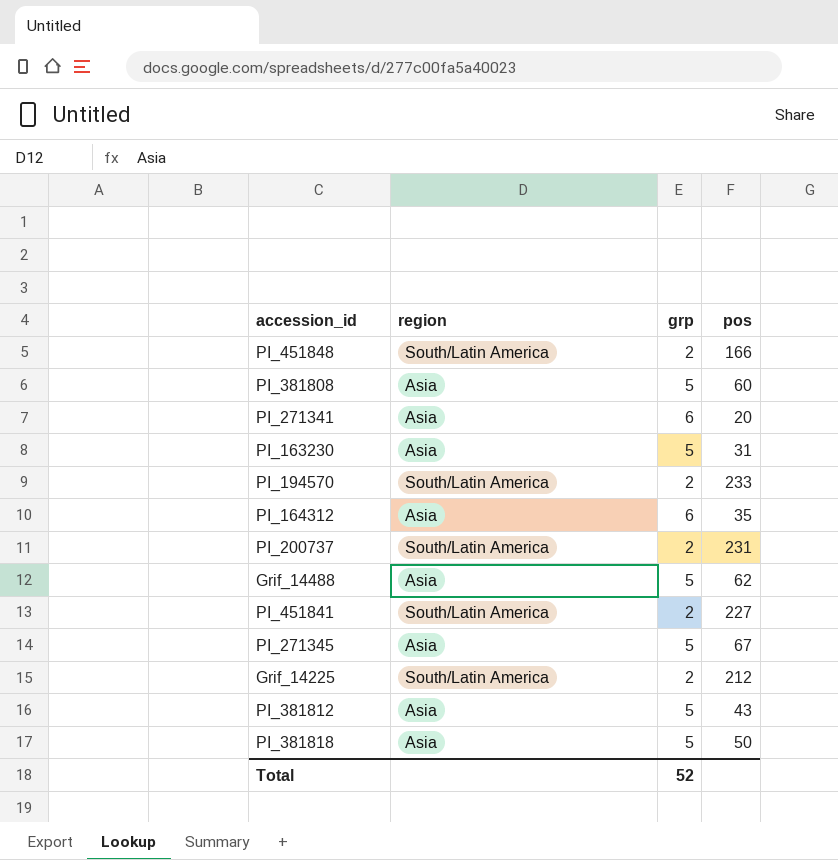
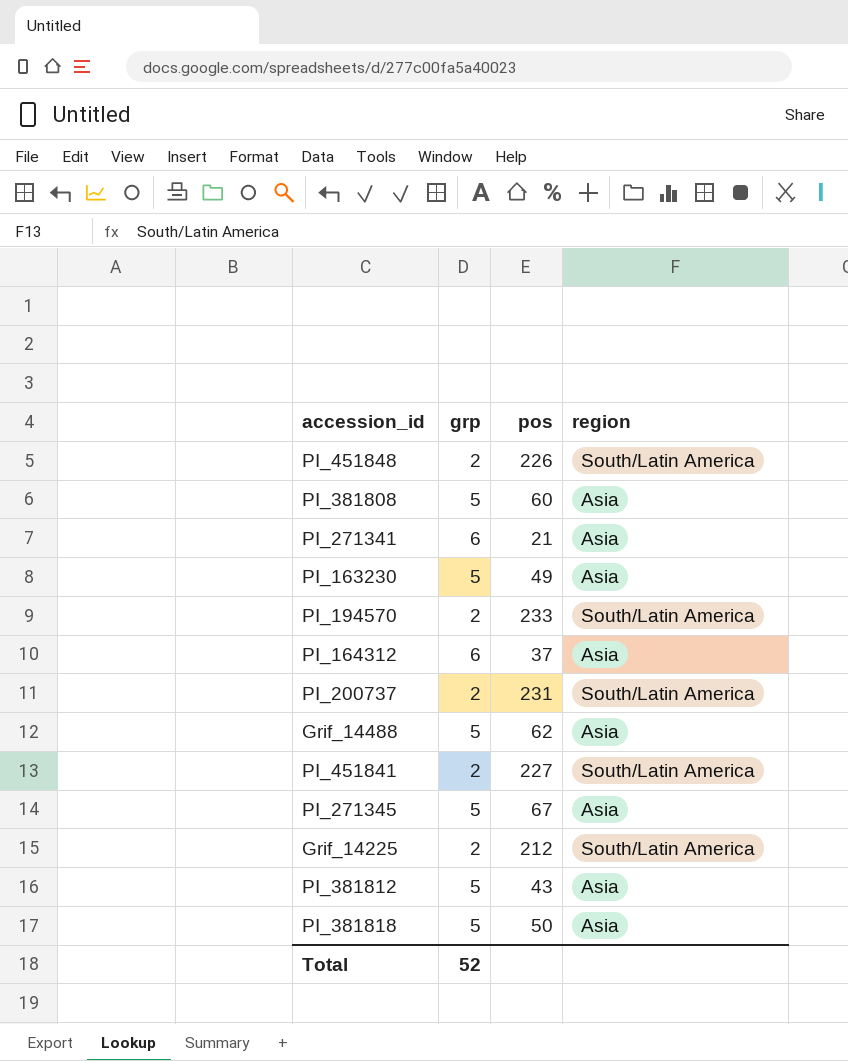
column region | position: 2 -> 4
PI_451848 | pos: 166 -> 226
PI_271341 | pos: 20 -> 21
PI_163230 | pos: 31 -> 49
PI_164312 | pos: 35 -> 37

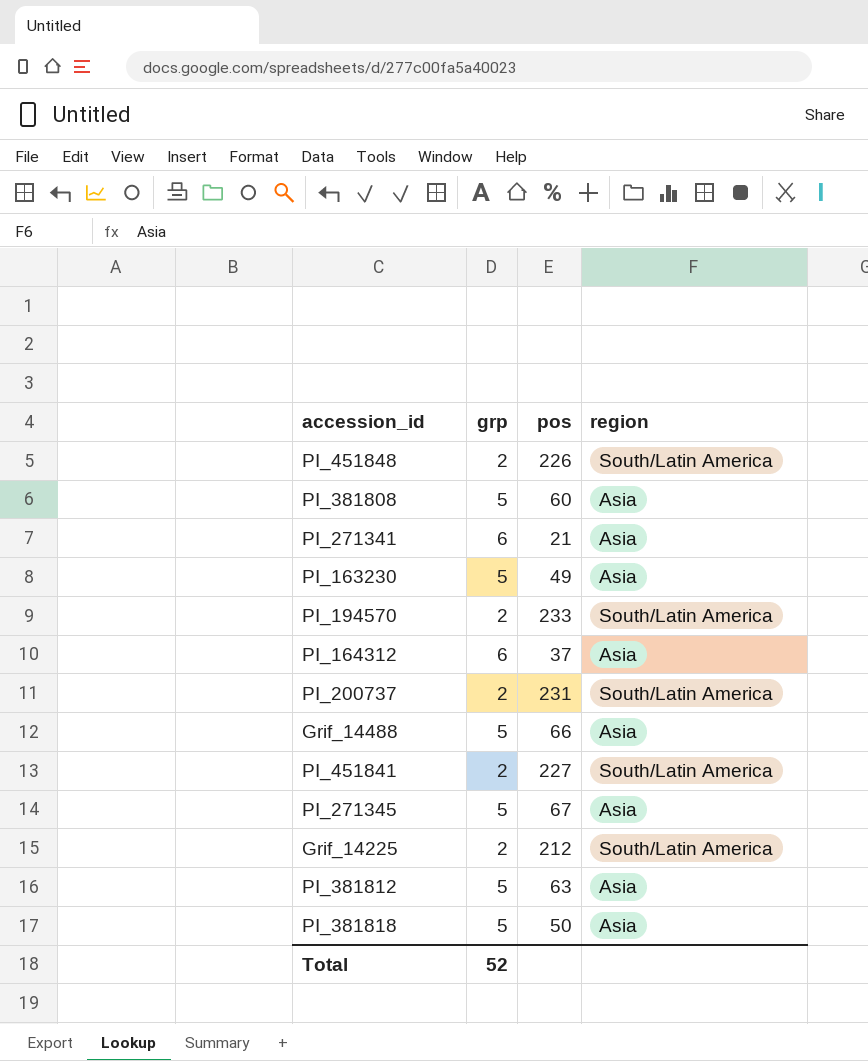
Grif_14488 | pos: 62 -> 66
PI_381812 | pos: 43 -> 63

